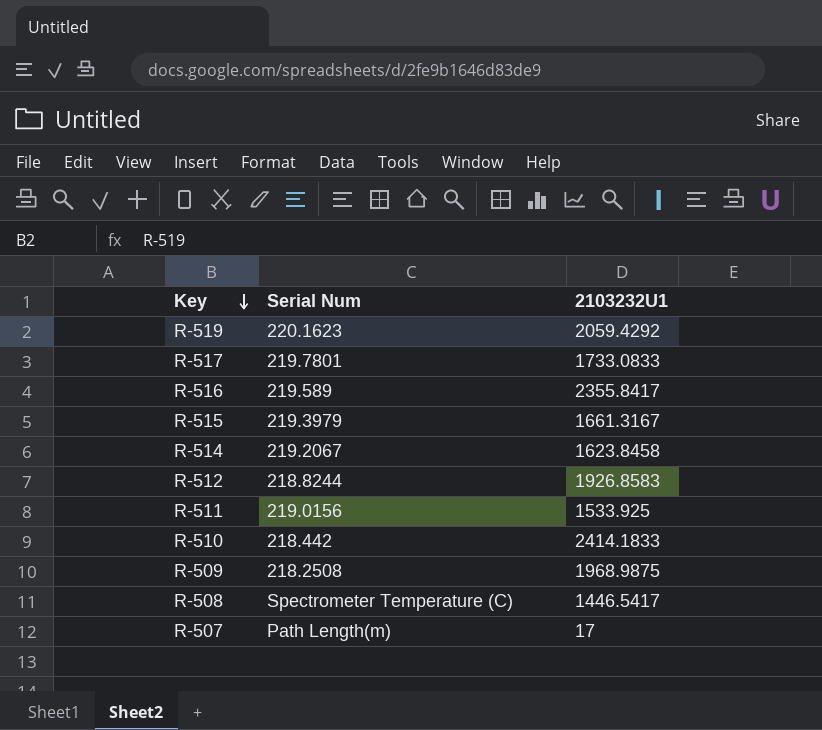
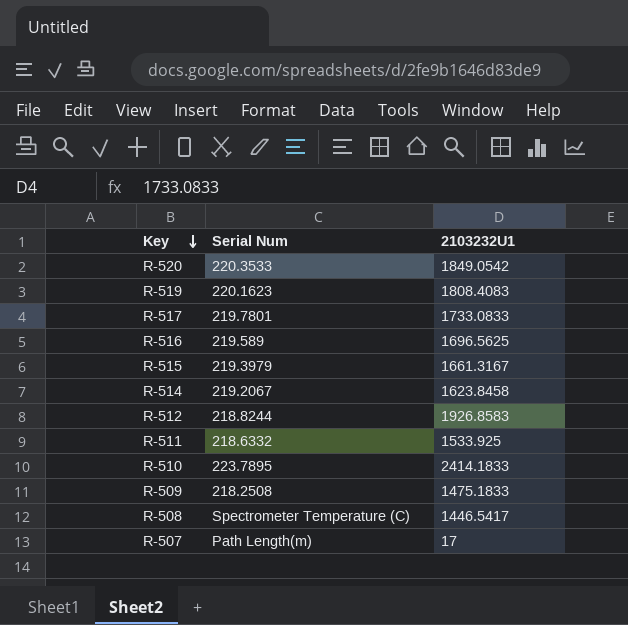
row R-520: none -> 220.3533 | 1849.0542
R-519 | 2103232U1: 2059.4292 -> 1808.4083
R-516 | 2103232U1: 2355.8417 -> 1696.5625
R-511 | Serial Num: 219.0156 -> 218.6332
R-510 | Serial Num: 218.442 -> 223.7895
R-509 | 2103232U1: 1968.9875 -> 1475.1833

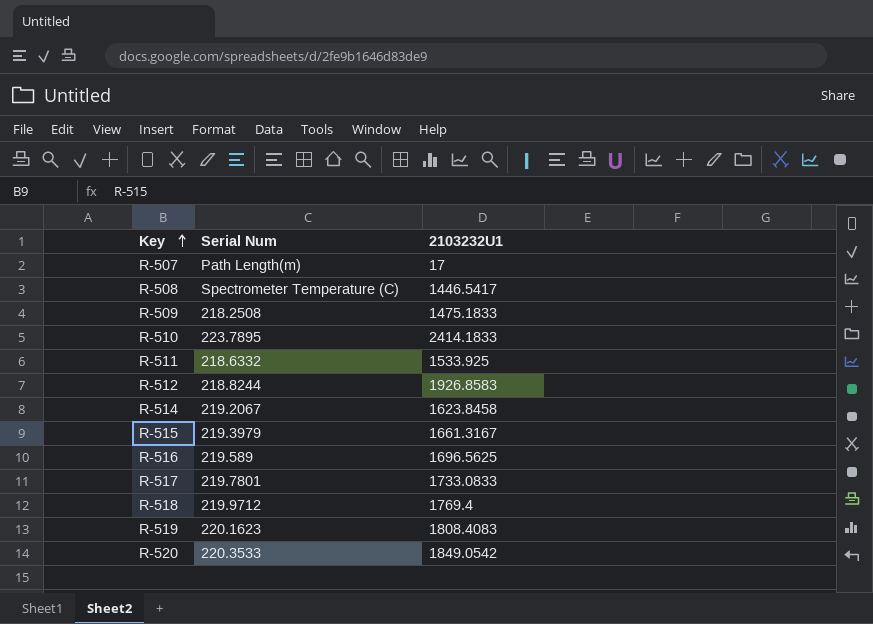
row order: Key descending -> Key ascending
row R-518: none -> 219.9712 | 1769.4

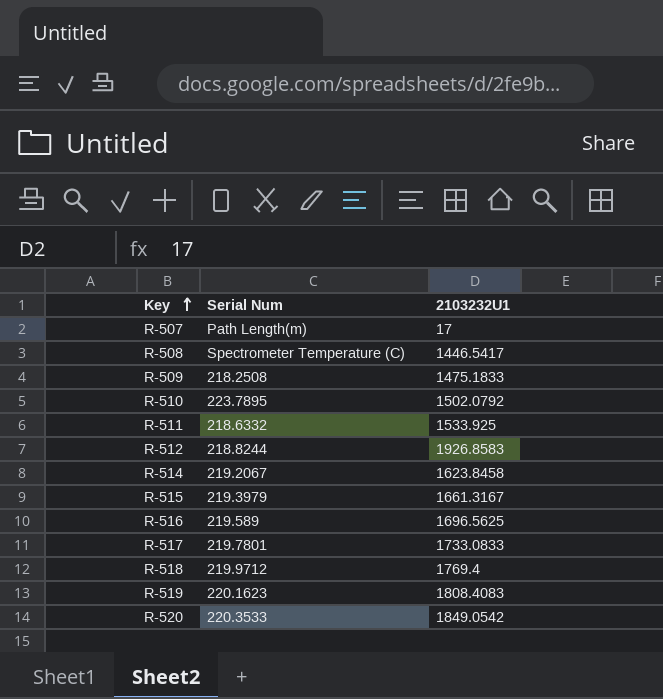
R-510 | 2103232U1: 2414.1833 -> 1502.0792

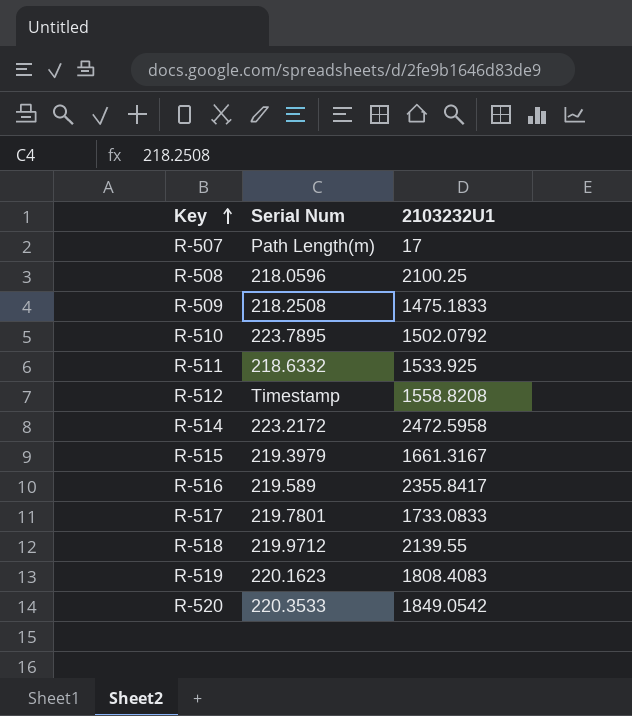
R-508 | Serial Num: Spectrometer Temperature (C) -> 218.0596
R-508 | 2103232U1: 1446.5417 -> 2100.25
R-512 | Serial Num: 218.8244 -> Timestamp
R-512 | 2103232U1: 1926.8583 -> 1558.8208
R-514 | Serial Num: 219.2067 -> 223.2172
R-514 | 2103232U1: 1623.8458 -> 2472.5958
R-516 | 2103232U1: 1696.5625 -> 2355.8417
R-518 | 2103232U1: 1769.4 -> 2139.55

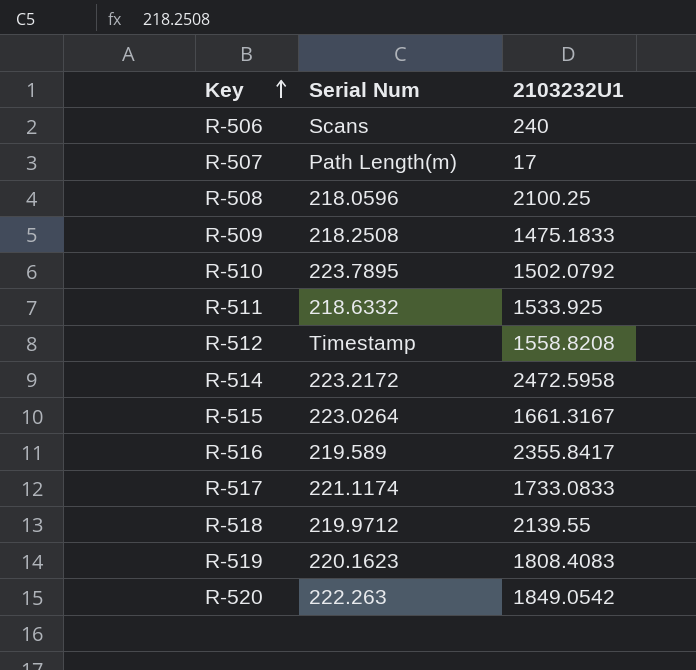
row R-506: none -> Scans | 240
R-515 | Serial Num: 219.3979 -> 223.0264
R-517 | Serial Num: 219.7801 -> 221.1174
R-520 | Serial Num: 220.3533 -> 222.263

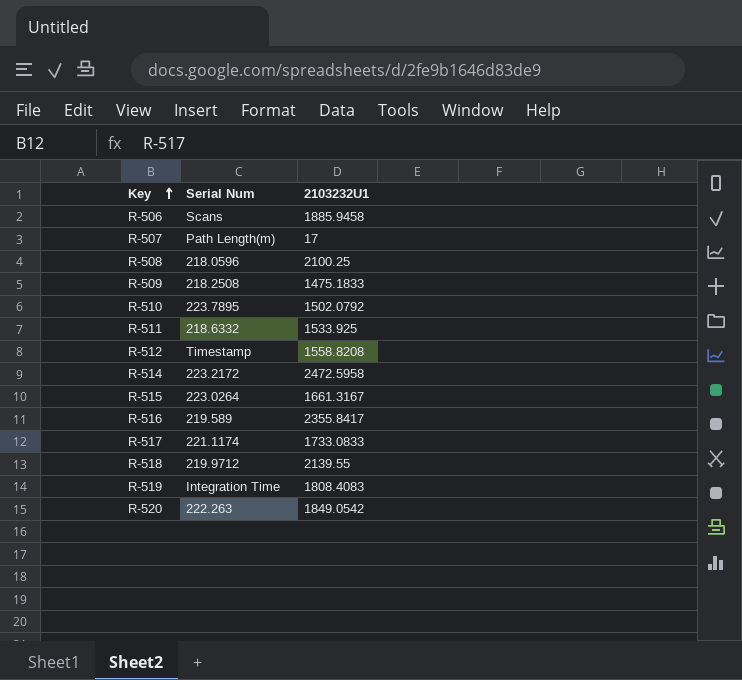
R-506 | 2103232U1: 240 -> 1885.9458
R-519 | Serial Num: 220.1623 -> Integration Time

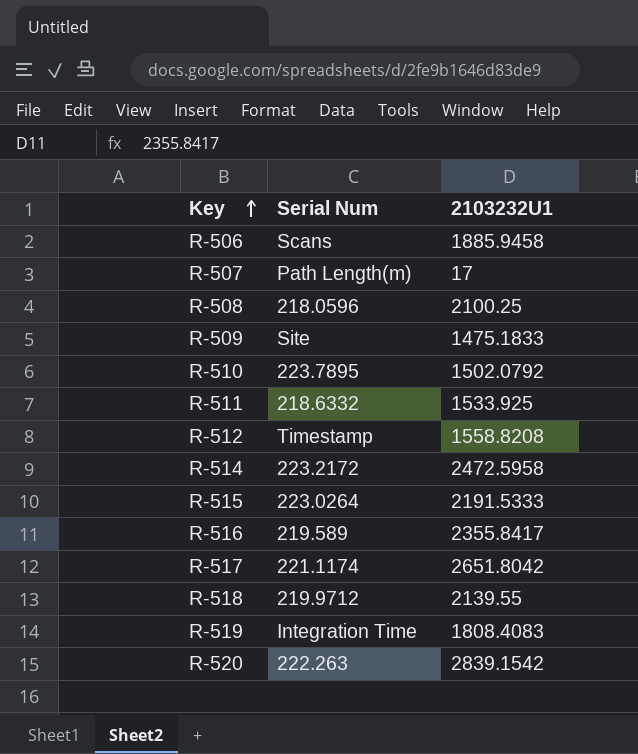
R-509 | Serial Num: 218.2508 -> Site
R-515 | 2103232U1: 1661.3167 -> 2191.5333
R-517 | 2103232U1: 1733.0833 -> 2651.8042
R-520 | 2103232U1: 1849.0542 -> 2839.1542

